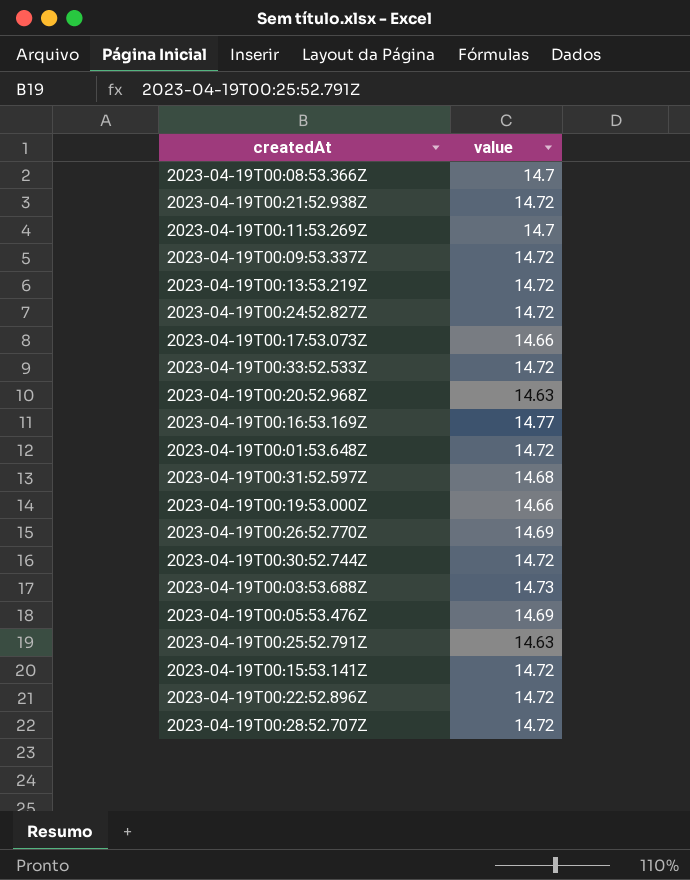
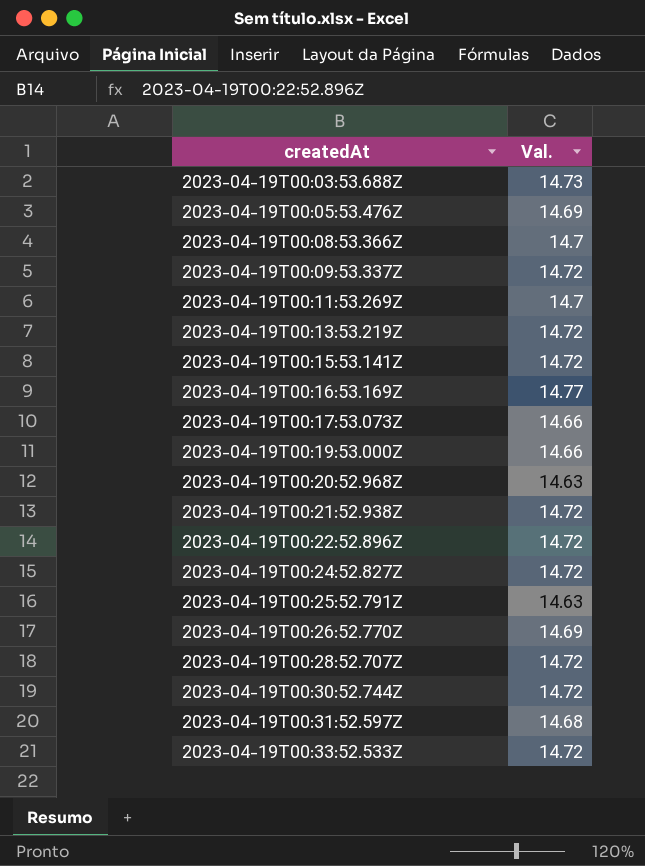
row order: none -> createdAt ascending
column name: value -> Val.
row 2023-04-19T00:01:53.648Z: 14.72 -> none

